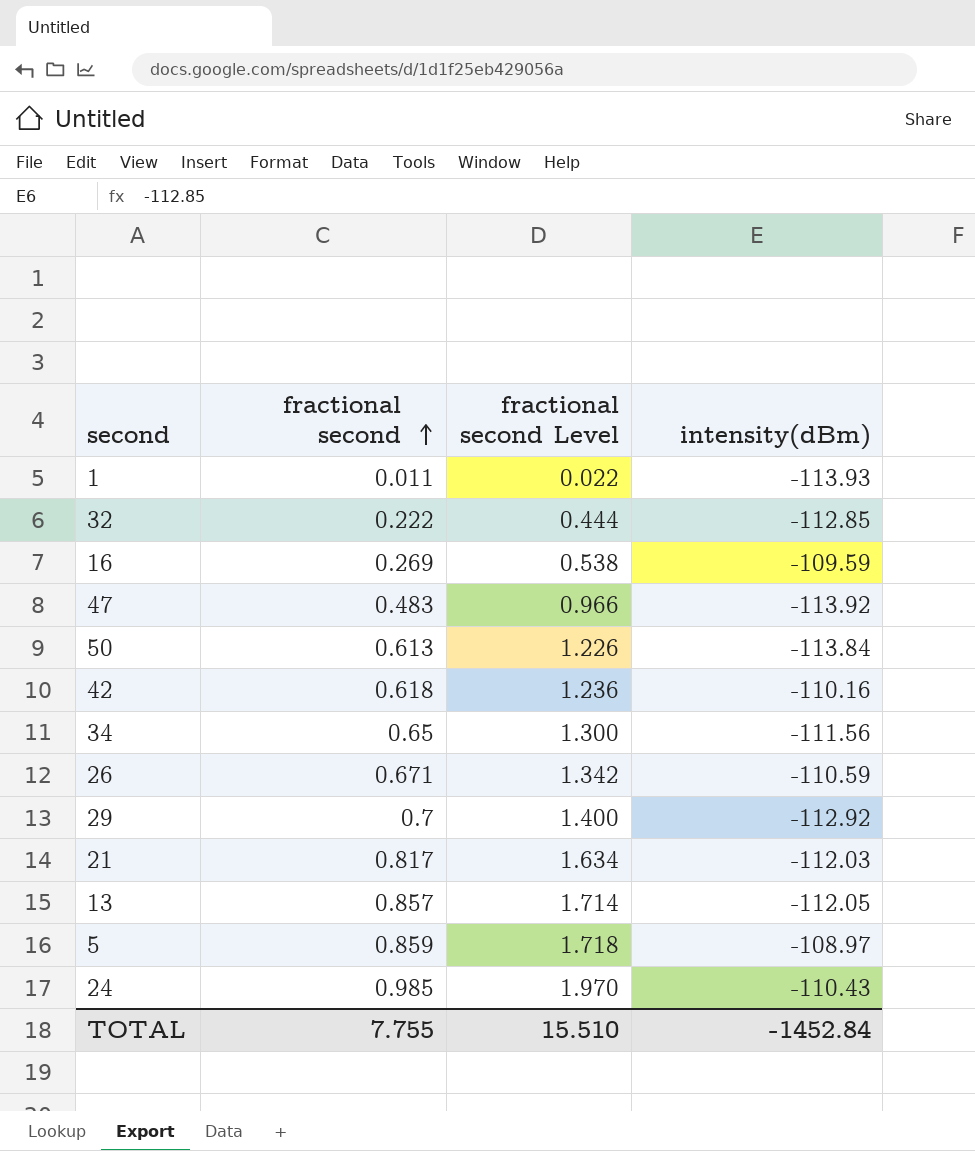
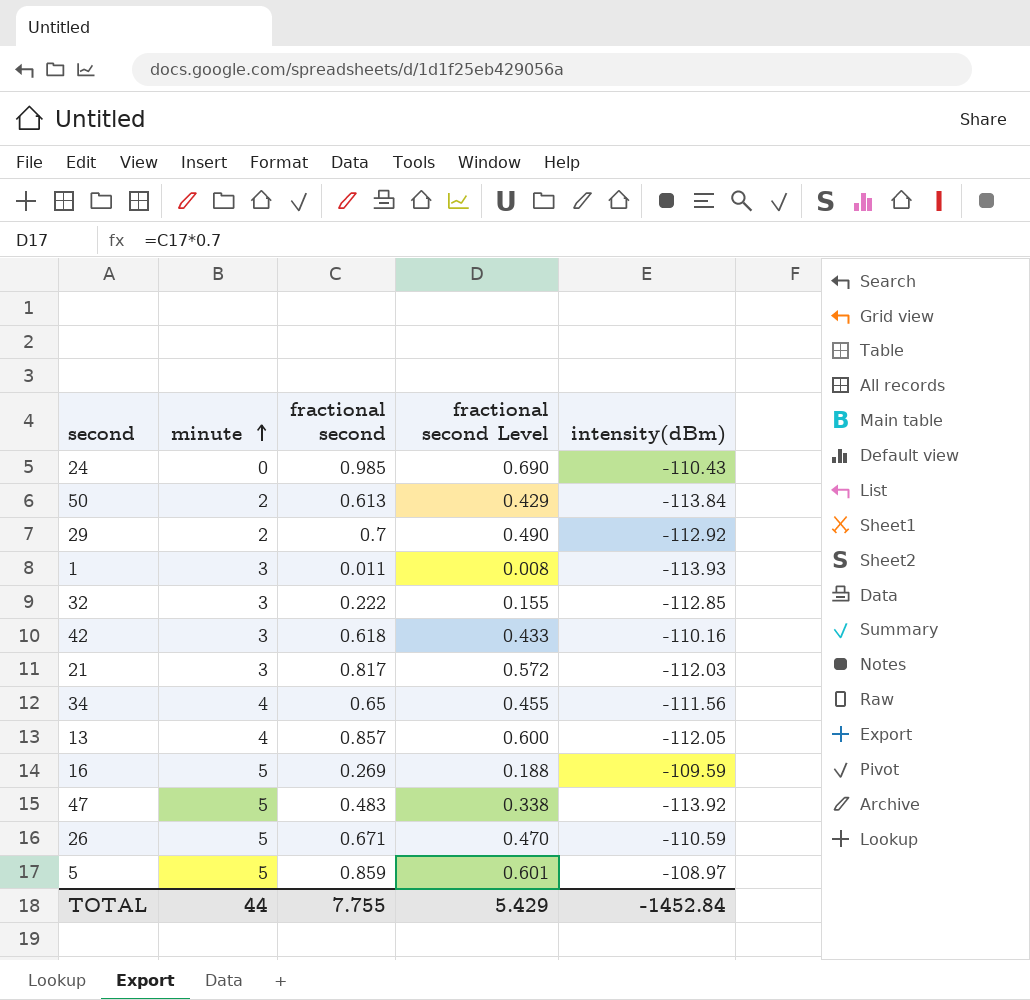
row order: fractional second ascending -> minute ascending
column minute | position: none -> 2
column fractional second Level | formula: [fractional second] * 2 -> [fractional second] * 0.7
TOTAL | fractional second Level: 15.510 -> 5.429

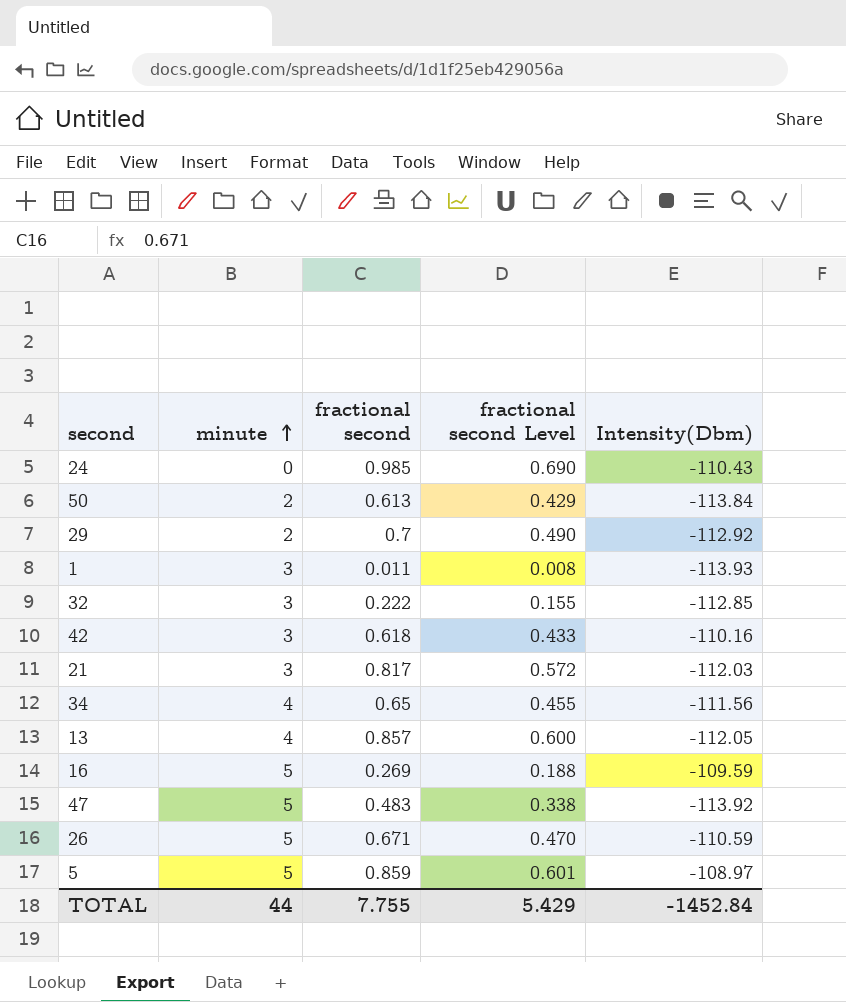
column name: intensity(dBm) -> Intensity(Dbm)

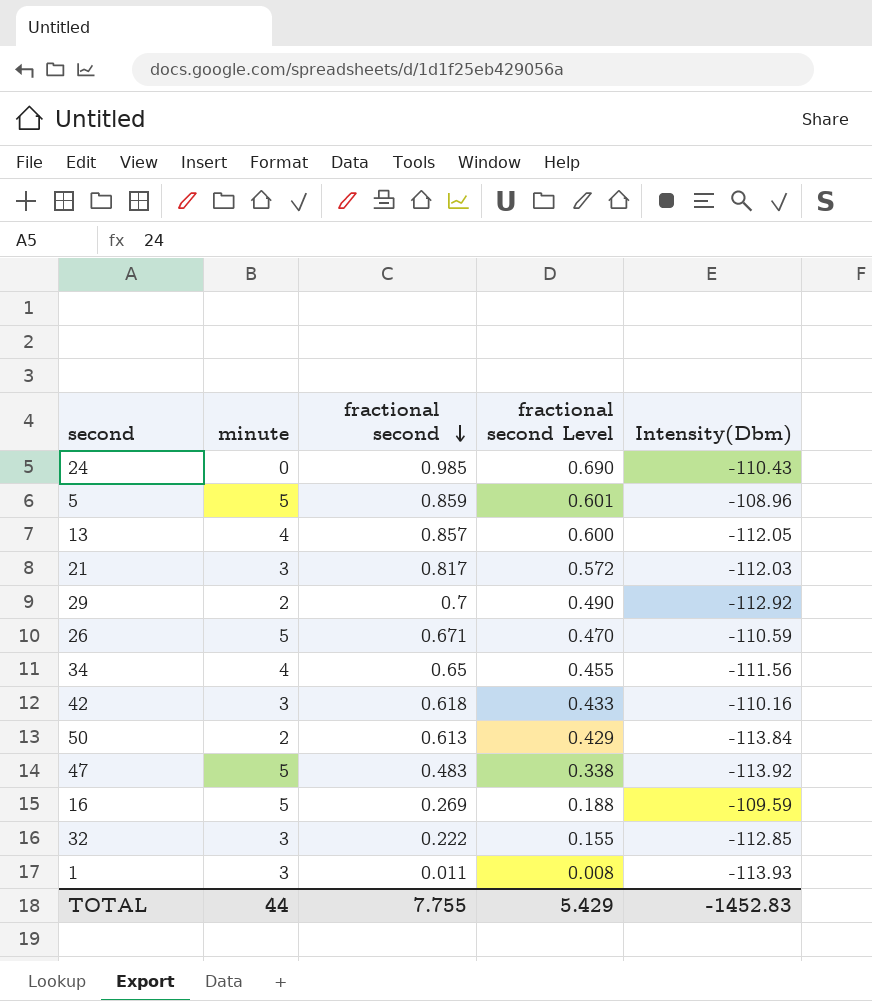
row order: minute ascending -> fractional second descending
5 | Intensity(Dbm): -108.97 -> -108.96
TOTAL | Intensity(Dbm): -1452.84 -> -1452.83

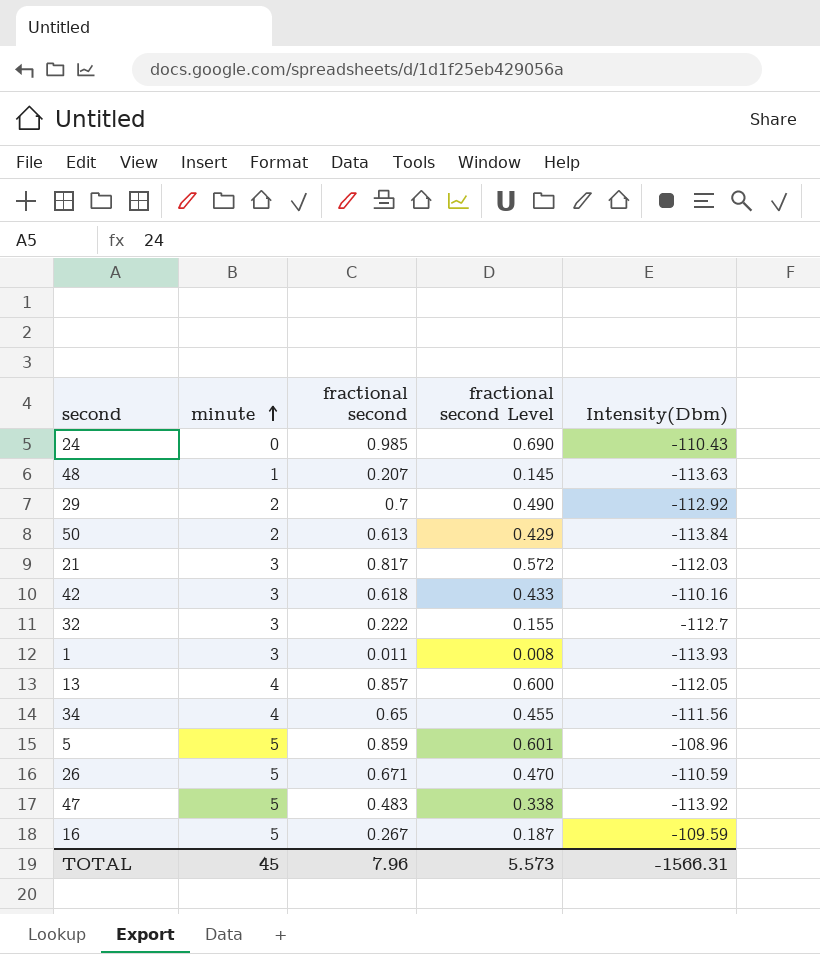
row order: fractional second descending -> minute ascending
row 48: none -> 1 | 0.207 | 0.145 | -113.63
32 | Intensity(Dbm): -112.85 -> -112.7
16 | fractional second: 0.269 -> 0.267
16 | fractional second Level: 0.188 -> 0.187
TOTAL | minute: 44 -> 45
TOTAL | fractional second: 7.755 -> 7.96
TOTAL | fractional second Level: 5.429 -> 5.573
TOTAL | Intensity(Dbm): -1452.83 -> -1566.31

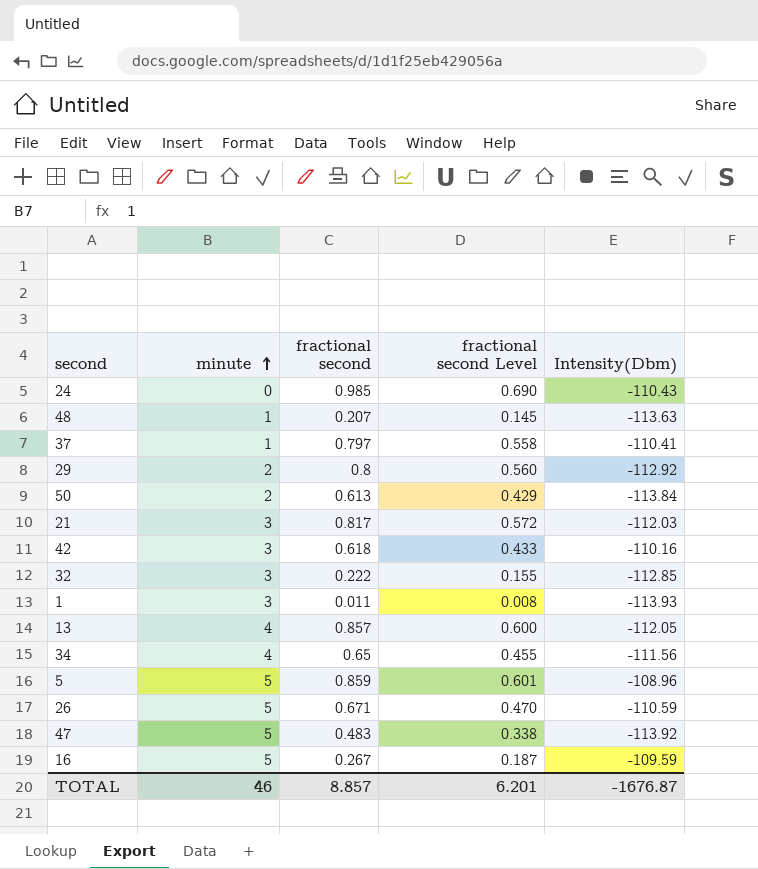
row 37: none -> 1 | 0.797 | 0.558 | -110.41
29 | fractional second: 0.7 -> 0.8
29 | fractional second Level: 0.490 -> 0.560
32 | Intensity(Dbm): -112.7 -> -112.85
TOTAL | minute: 45 -> 46
TOTAL | fractional second: 7.96 -> 8.857
TOTAL | fractional second Level: 5.573 -> 6.201
TOTAL | Intensity(Dbm): -1566.31 -> -1676.87

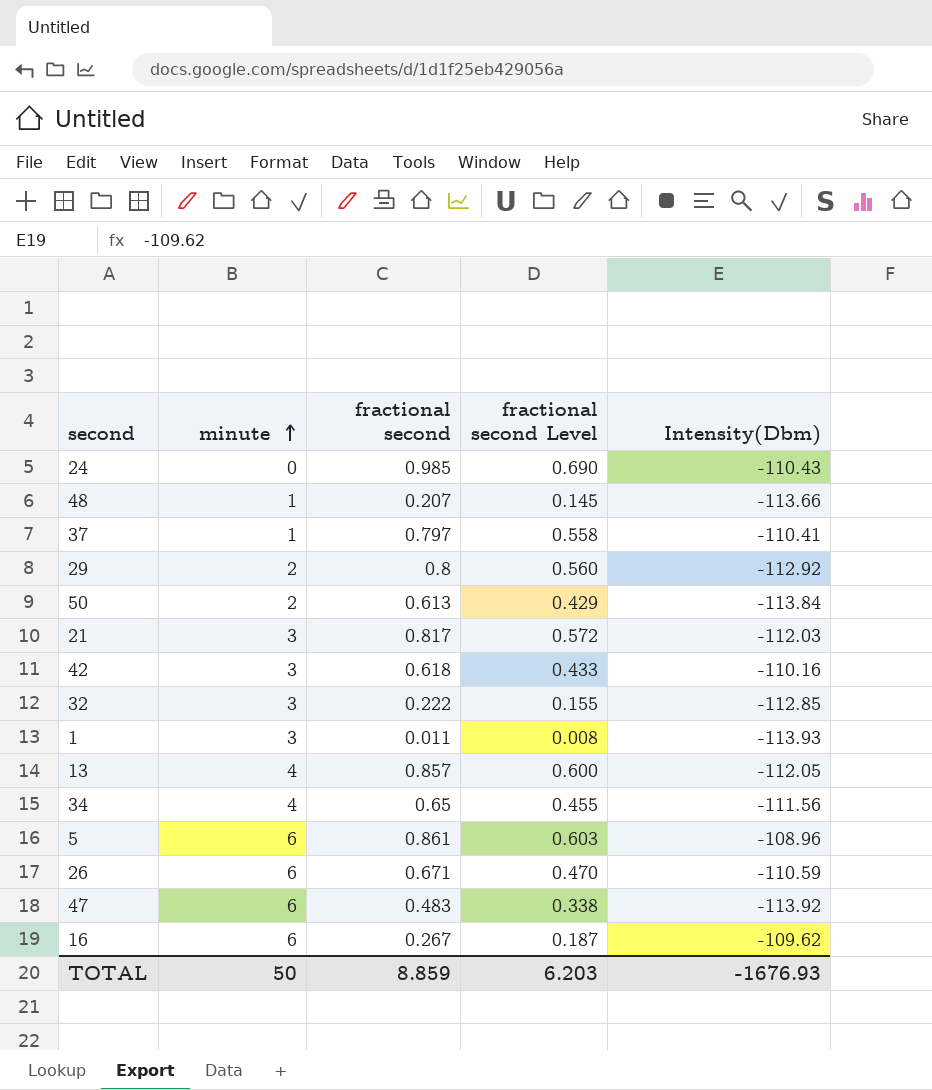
48 | Intensity(Dbm): -113.63 -> -113.66
5 | minute: 5 -> 6
5 | fractional second: 0.859 -> 0.861
5 | fractional second Level: 0.601 -> 0.603
26 | minute: 5 -> 6
47 | minute: 5 -> 6
16 | minute: 5 -> 6
16 | Intensity(Dbm): -109.59 -> -109.62
TOTAL | minute: 46 -> 50
TOTAL | fractional second: 8.857 -> 8.859
TOTAL | fractional second Level: 6.201 -> 6.203
TOTAL | Intensity(Dbm): -1676.87 -> -1676.93

